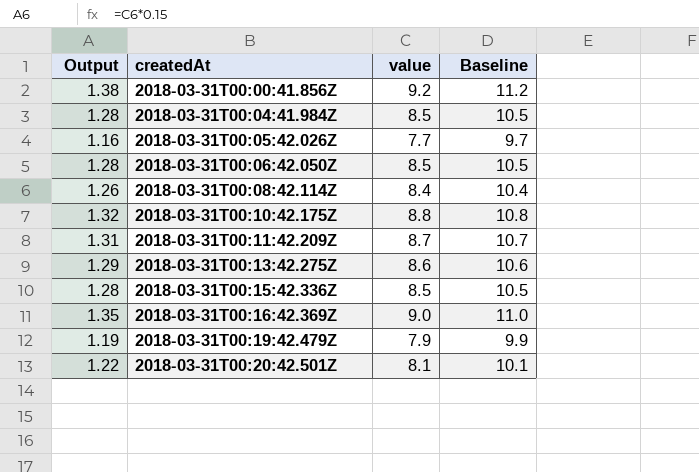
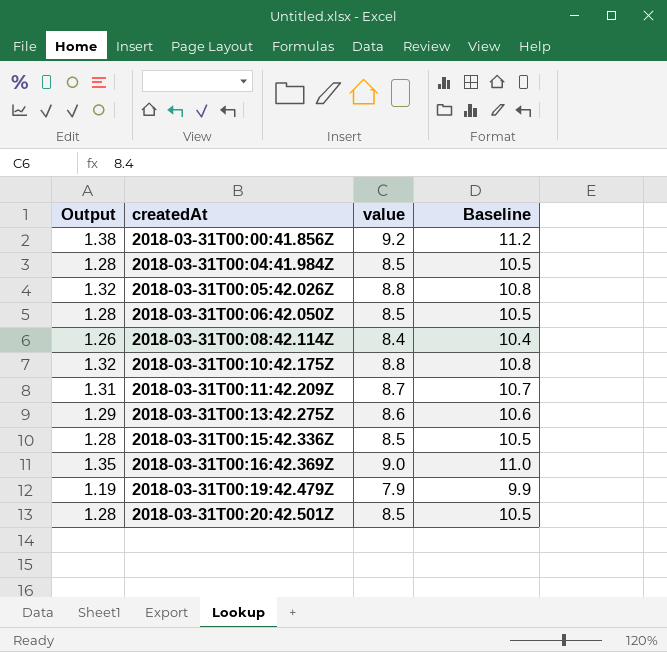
2018-03-31T00:05:42.026Z | Output: 1.16 -> 1.32
2018-03-31T00:05:42.026Z | value: 7.7 -> 8.8
2018-03-31T00:05:42.026Z | Baseline: 9.7 -> 10.8
2018-03-31T00:20:42.501Z | Output: 1.22 -> 1.28
2018-03-31T00:20:42.501Z | value: 8.1 -> 8.5
2018-03-31T00:20:42.501Z | Baseline: 10.1 -> 10.5

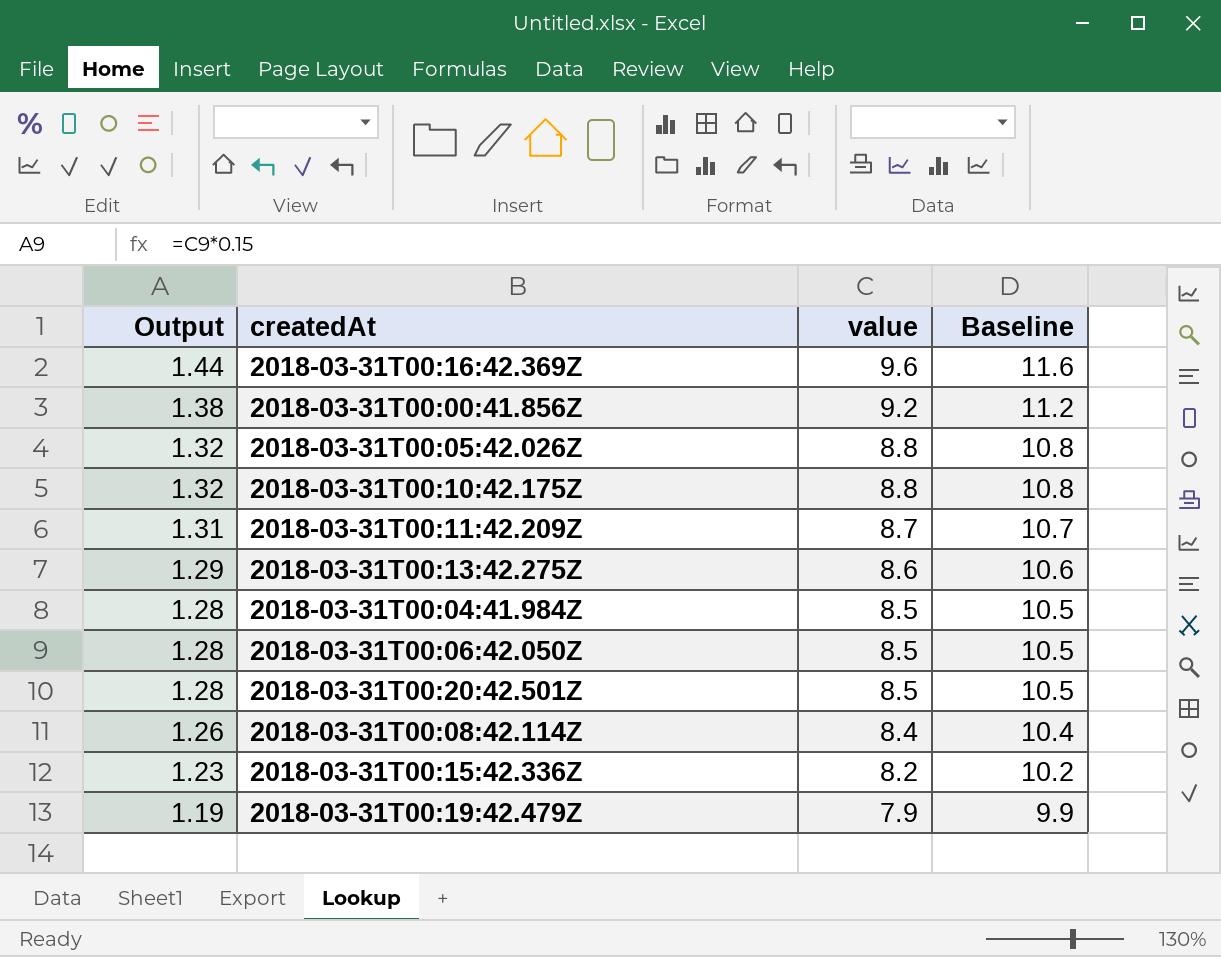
row order: createdAt ascending -> Output descending
2018-03-31T00:16:42.369Z | Output: 1.35 -> 1.44
2018-03-31T00:16:42.369Z | value: 9.0 -> 9.6
2018-03-31T00:16:42.369Z | Baseline: 11.0 -> 11.6
2018-03-31T00:15:42.336Z | Output: 1.28 -> 1.23
2018-03-31T00:15:42.336Z | value: 8.5 -> 8.2
2018-03-31T00:15:42.336Z | Baseline: 10.5 -> 10.2

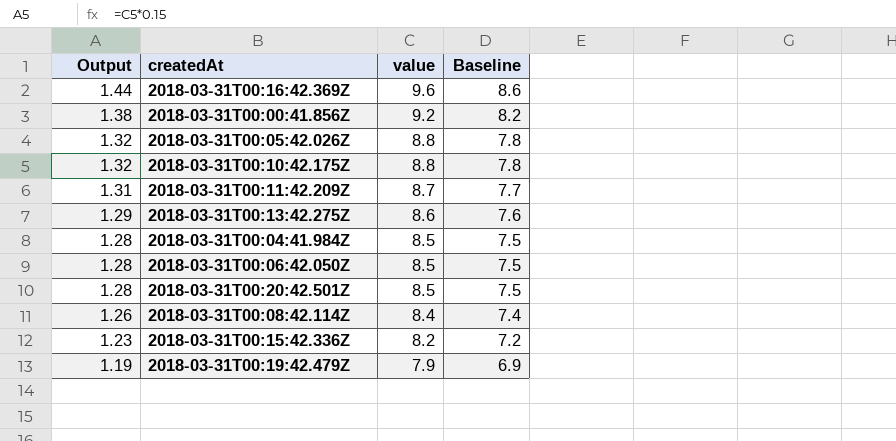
column Baseline | formula: [value] + 2 -> [value] - 1

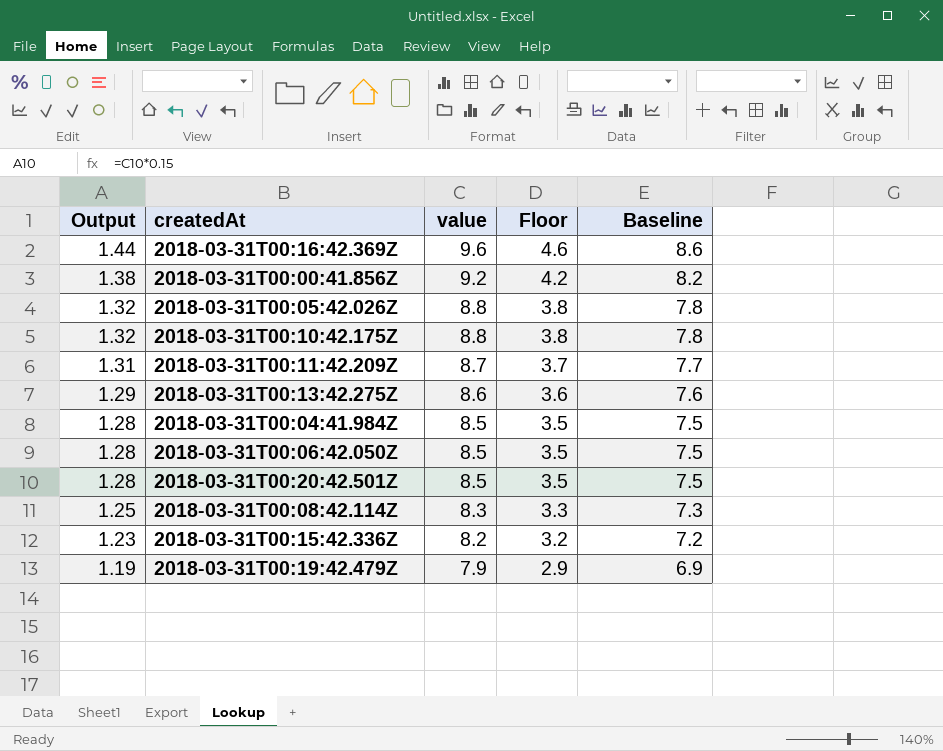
column Floor | formula: none -> [value] - 5
2018-03-31T00:08:42.114Z | Output: 1.26 -> 1.25
2018-03-31T00:08:42.114Z | value: 8.4 -> 8.3
2018-03-31T00:08:42.114Z | Baseline: 7.4 -> 7.3

